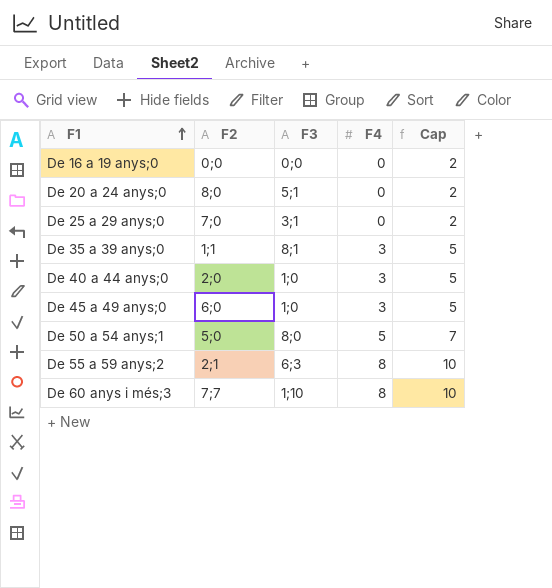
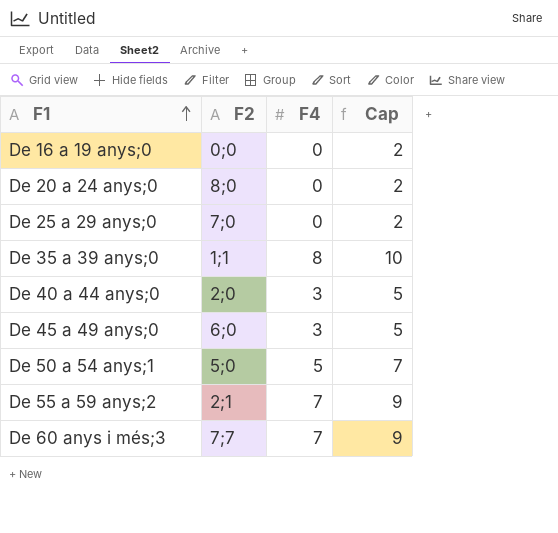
column F3 | position: 3 -> none
De 35 a 39 anys;0 | F4: 3 -> 8
De 35 a 39 anys;0 | Cap: 5 -> 10
De 55 a 59 anys;2 | F4: 8 -> 7
De 55 a 59 anys;2 | Cap: 10 -> 9
De 60 anys i més;3 | F4: 8 -> 7
De 60 anys i més;3 | Cap: 10 -> 9

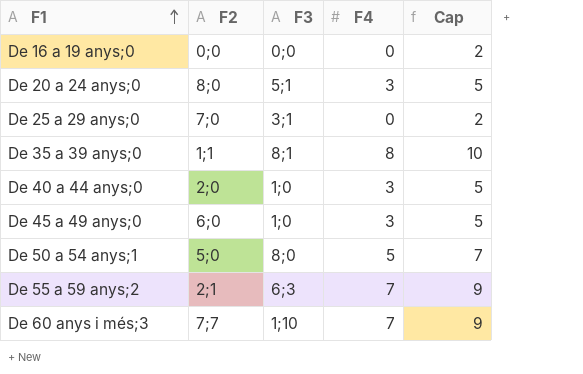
column F3 | position: none -> 3
De 20 a 24 anys;0 | F4: 0 -> 3
De 20 a 24 anys;0 | Cap: 2 -> 5

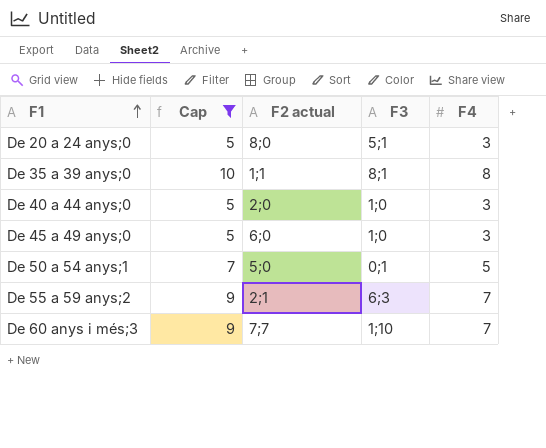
filter: none -> Cap != 2
column Cap | position: 5 -> 2
column name: F2 -> F2 actual
De 50 a 54 anys;1 | F3: 8;0 -> 0;1

